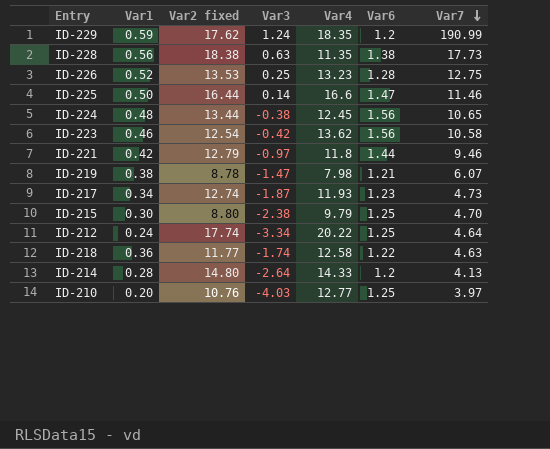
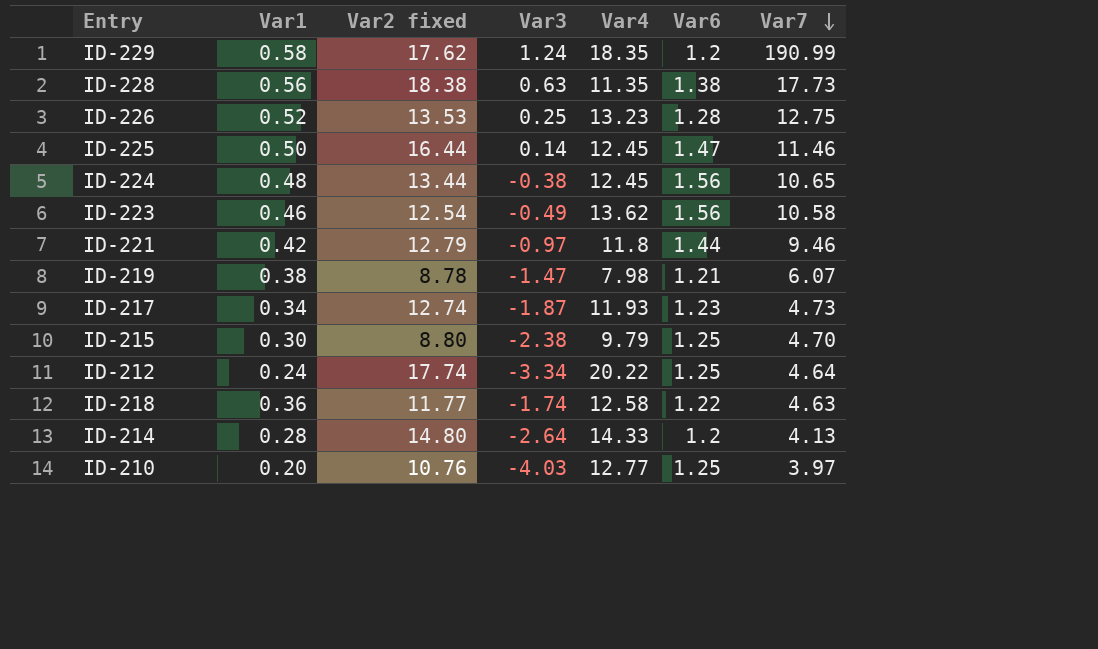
ID-229 | Var1: 0.59 -> 0.58
ID-225 | Var4: 16.6 -> 12.45
ID-223 | Var3: -0.42 -> -0.49

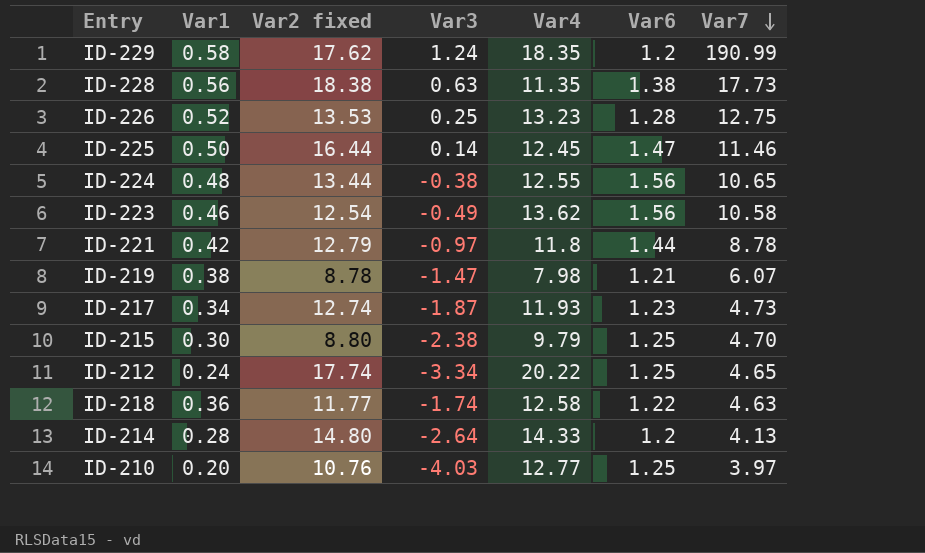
ID-224 | Var4: 12.45 -> 12.55
ID-221 | Var7: 9.46 -> 8.78
ID-212 | Var7: 4.64 -> 4.65

